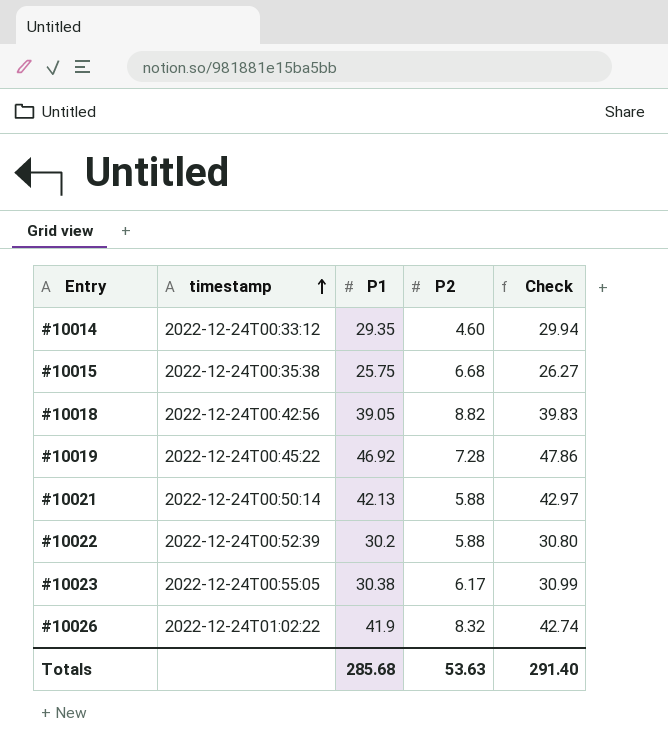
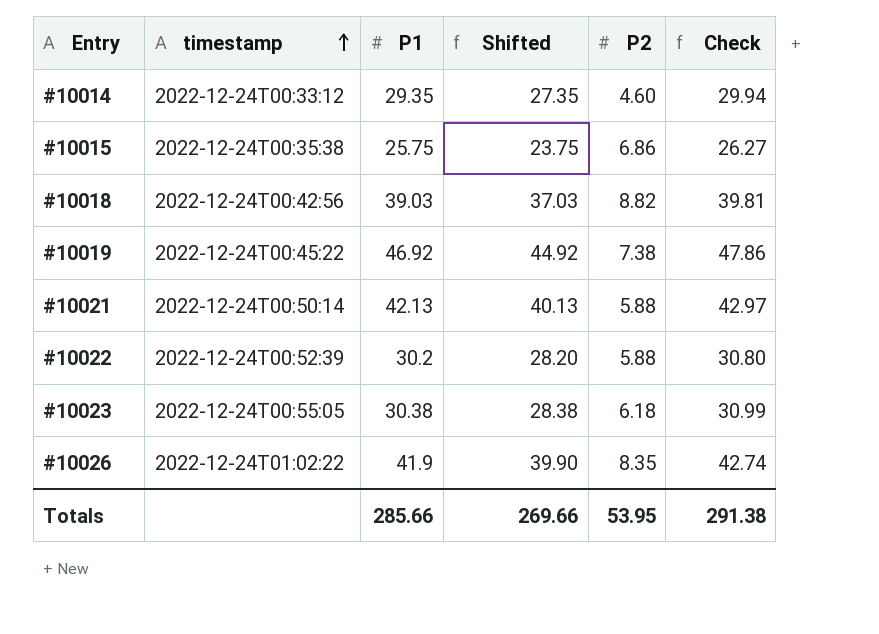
column Shifted | formula: none -> [P1] - 2
#10015 | P2: 6.68 -> 6.86
#10018 | P1: 39.05 -> 39.03
#10018 | Check: 39.83 -> 39.81
#10019 | P2: 7.28 -> 7.38
#10023 | P2: 6.17 -> 6.18
#10026 | P2: 8.32 -> 8.35
Totals | P1: 285.68 -> 285.66
Totals | P2: 53.63 -> 53.95
Totals | Check: 291.40 -> 291.38

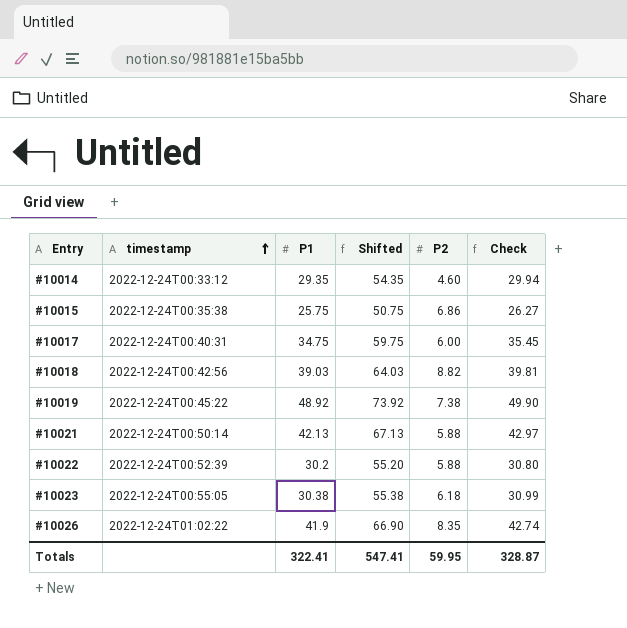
column Shifted | formula: [P1] - 2 -> [P1] + 25
row #10017: none -> 2022-12-24T00:40:31 | 34.75 | 59.75 | 6.00 | 35.45
#10019 | P1: 46.92 -> 48.92
#10019 | Check: 47.86 -> 49.90
Totals | P1: 285.66 -> 322.41
Totals | Shifted: 269.66 -> 547.41
Totals | P2: 53.95 -> 59.95
Totals | Check: 291.38 -> 328.87

